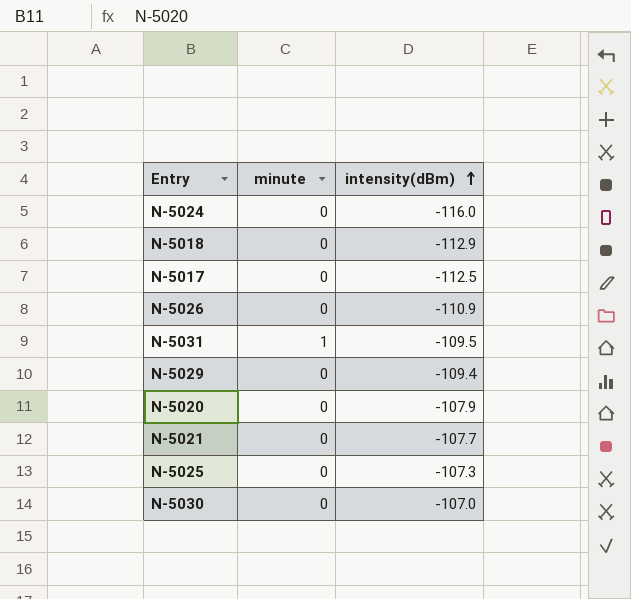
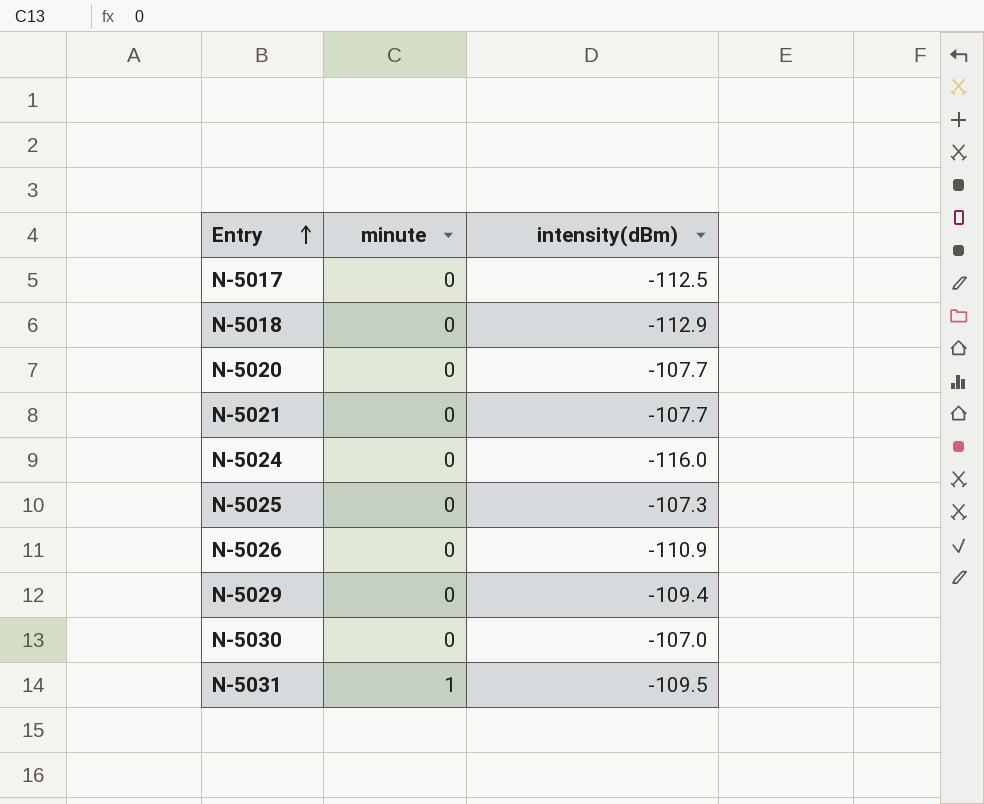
row order: intensity(dBm) ascending -> Entry ascending
N-5020 | intensity(dBm): -107.9 -> -107.7

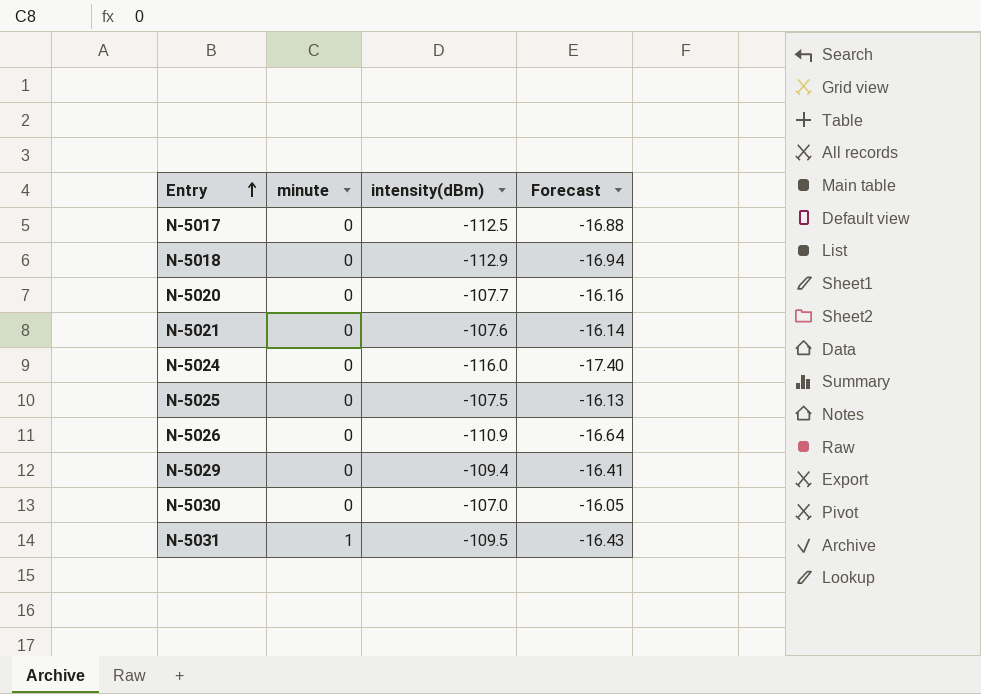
column Forecast | formula: none -> [intensity(dBm)] * 0.15
N-5021 | intensity(dBm): -107.7 -> -107.6
N-5025 | intensity(dBm): -107.3 -> -107.5

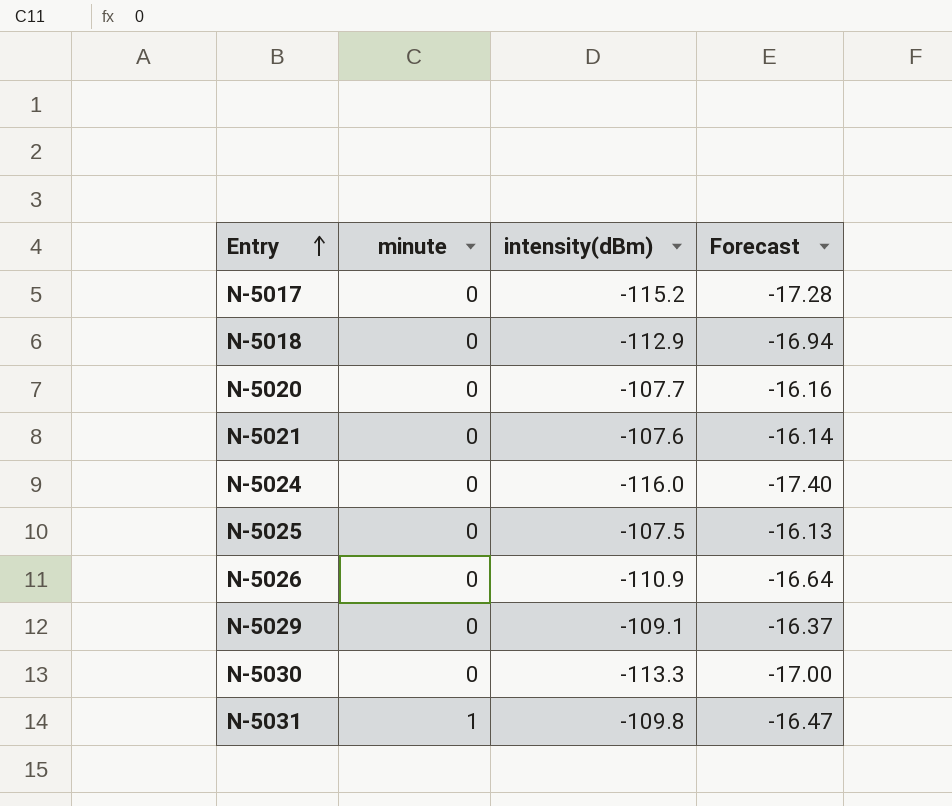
N-5017 | intensity(dBm): -112.5 -> -115.2
N-5017 | Forecast: -16.88 -> -17.28
N-5029 | intensity(dBm): -109.4 -> -109.1
N-5029 | Forecast: -16.41 -> -16.37
N-5030 | intensity(dBm): -107.0 -> -113.3
N-5030 | Forecast: -16.05 -> -17.00
N-5031 | intensity(dBm): -109.5 -> -109.8
N-5031 | Forecast: -16.43 -> -16.47

